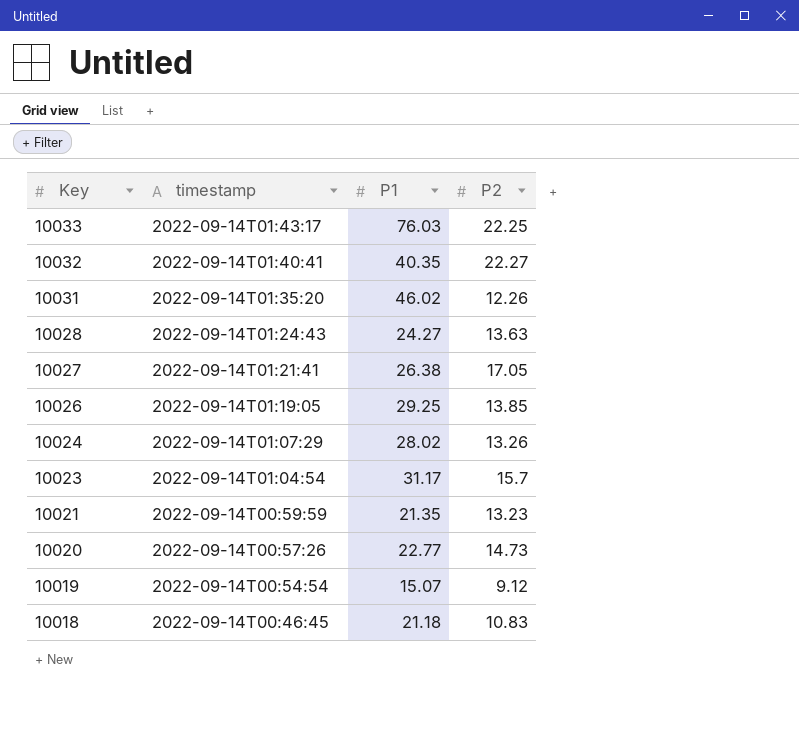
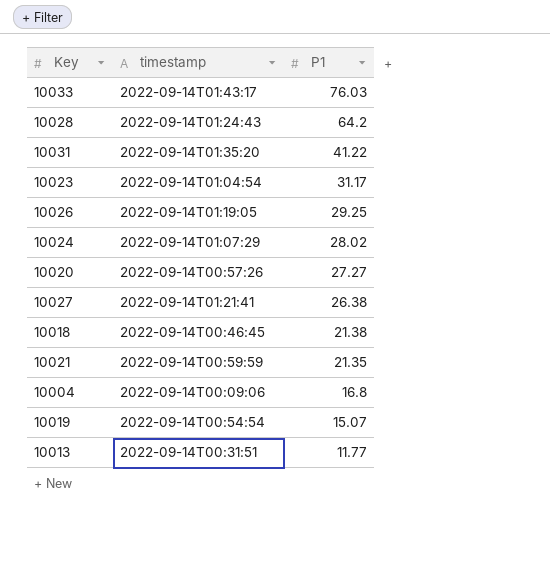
row order: Key descending -> P1 descending
column P2 | position: 4 -> none
row 10032: 2022-09-14T01:40:41 | 40.35 | 22.27 -> none
10028 | P1: 24.27 -> 64.2
10031 | P1: 46.02 -> 41.22
10020 | P1: 22.77 -> 27.27
10018 | P1: 21.18 -> 21.38
row 10004: none -> 2022-09-14T00:09:06 | 16.8
row 10013: none -> 2022-09-14T00:31:51 | 11.77

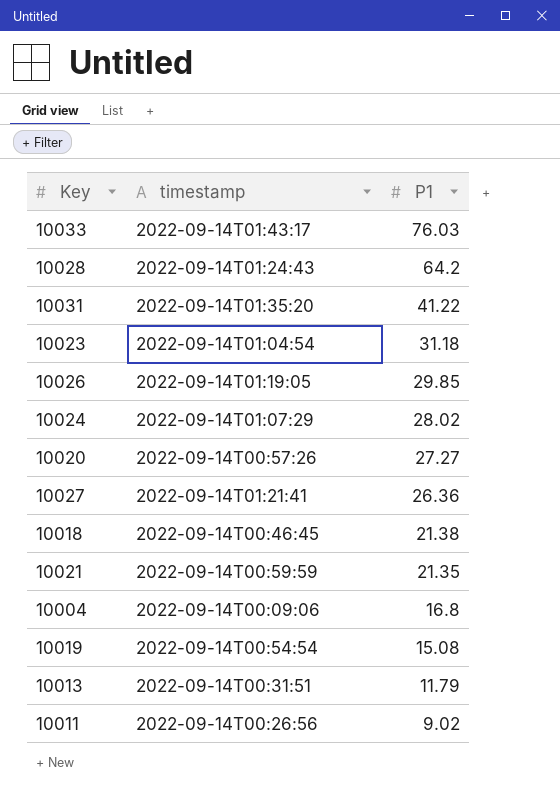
10023 | P1: 31.17 -> 31.18
10026 | P1: 29.25 -> 29.85
10027 | P1: 26.38 -> 26.36
10019 | P1: 15.07 -> 15.08
10013 | P1: 11.77 -> 11.79
row 10011: none -> 2022-09-14T00:26:56 | 9.02

